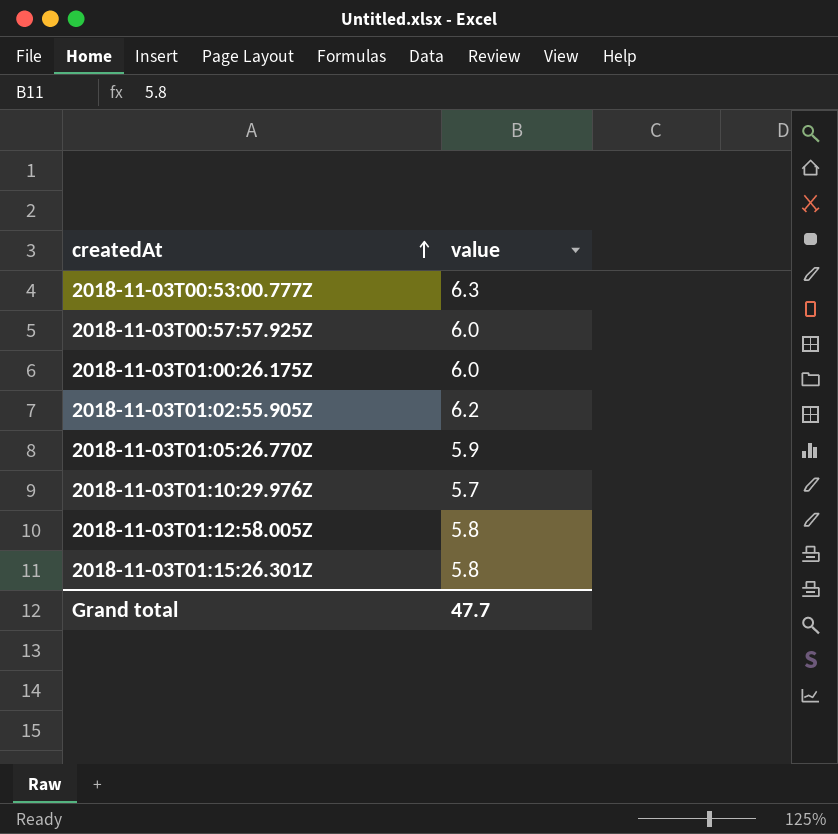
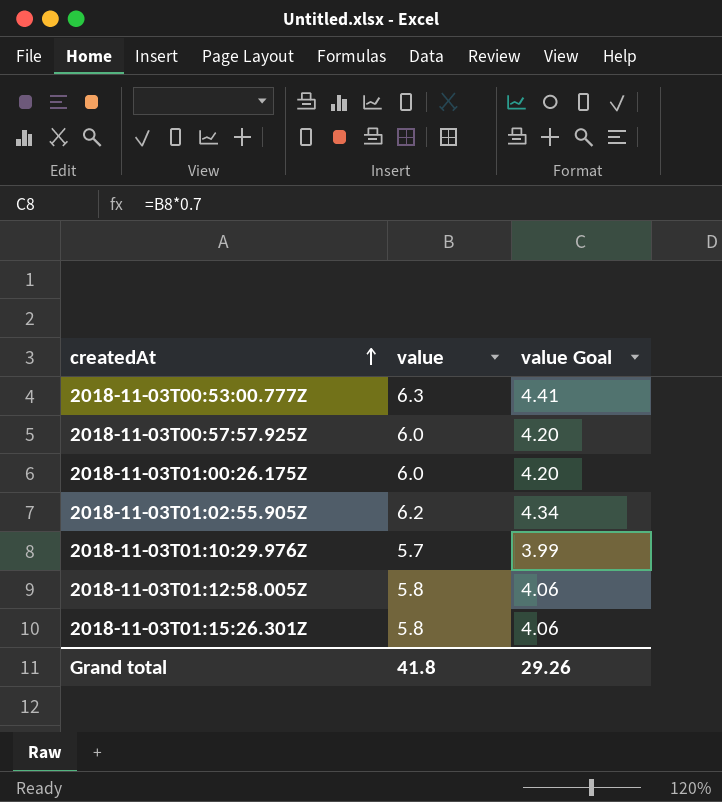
column value Goal | formula: none -> [value] * 0.7
row 2018-11-03T01:05:26.770Z: 5.9 -> none
Grand total | value: 47.7 -> 41.8

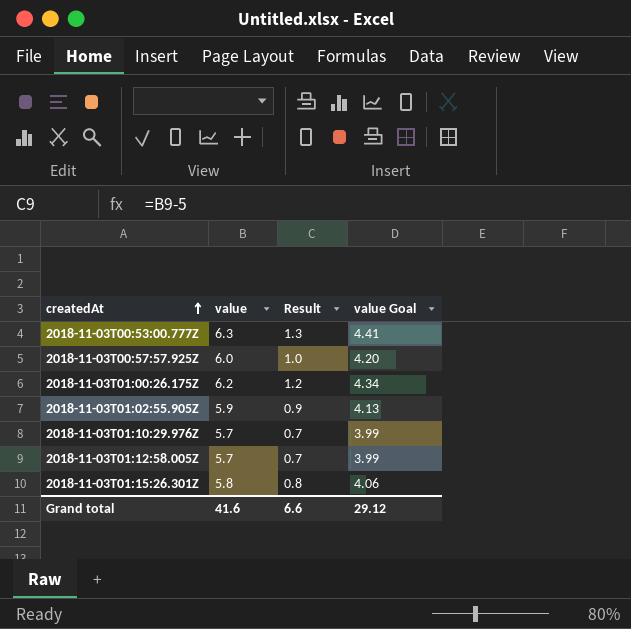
column Result | formula: none -> [value] - 5
2018-11-03T01:00:26.175Z | value: 6.0 -> 6.2
2018-11-03T01:00:26.175Z | value Goal: 4.20 -> 4.34
2018-11-03T01:02:55.905Z | value: 6.2 -> 5.9
2018-11-03T01:02:55.905Z | value Goal: 4.34 -> 4.13
2018-11-03T01:12:58.005Z | value: 5.8 -> 5.7
2018-11-03T01:12:58.005Z | value Goal: 4.06 -> 3.99
Grand total | value: 41.8 -> 41.6
Grand total | value Goal: 29.26 -> 29.12

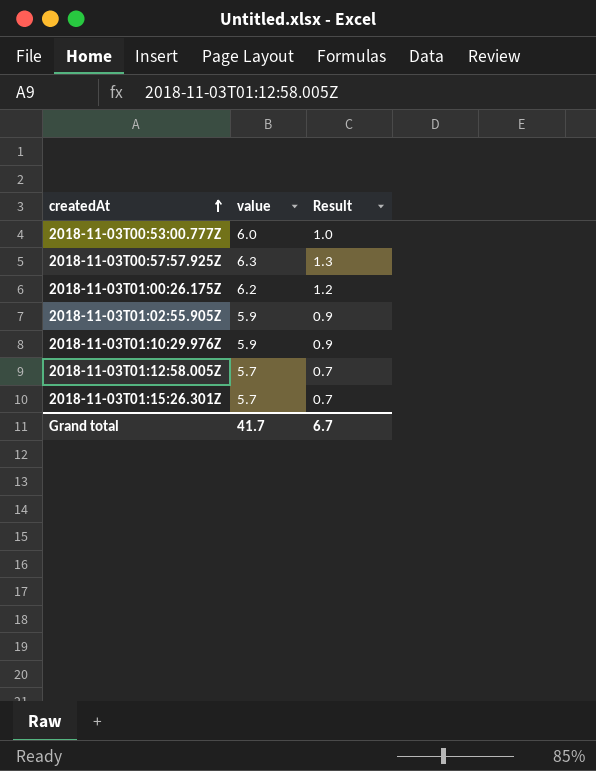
column value Goal | formula: [value] * 0.7 -> none
2018-11-03T00:53:00.777Z | value: 6.3 -> 6.0
2018-11-03T00:53:00.777Z | Result: 1.3 -> 1.0
2018-11-03T00:57:57.925Z | value: 6.0 -> 6.3
2018-11-03T00:57:57.925Z | Result: 1.0 -> 1.3
2018-11-03T01:10:29.976Z | value: 5.7 -> 5.9
2018-11-03T01:10:29.976Z | Result: 0.7 -> 0.9
2018-11-03T01:15:26.301Z | value: 5.8 -> 5.7
2018-11-03T01:15:26.301Z | Result: 0.8 -> 0.7
Grand total | value: 41.6 -> 41.7
Grand total | Result: 6.6 -> 6.7

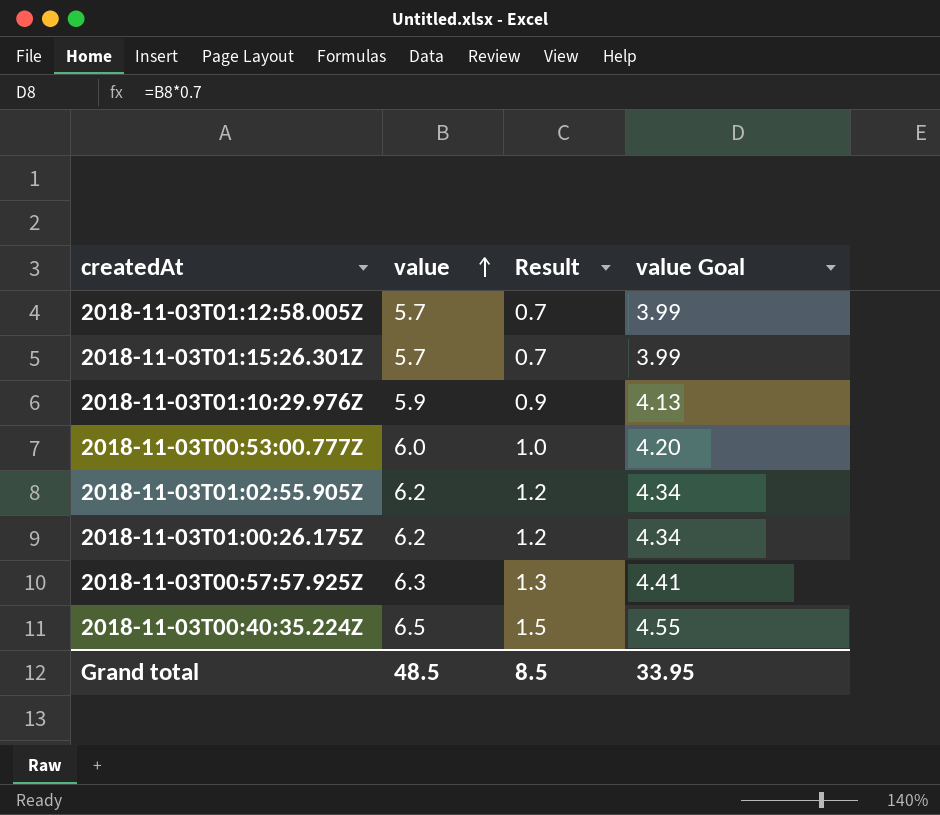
row order: createdAt ascending -> value ascending
column value Goal | formula: none -> [value] * 0.7
2018-11-03T01:02:55.905Z | value: 5.9 -> 6.2
2018-11-03T01:02:55.905Z | Result: 0.9 -> 1.2
row 2018-11-03T00:40:35.224Z: none -> 6.5 | 1.5 | 4.55
Grand total | value: 41.7 -> 48.5
Grand total | Result: 6.7 -> 8.5

